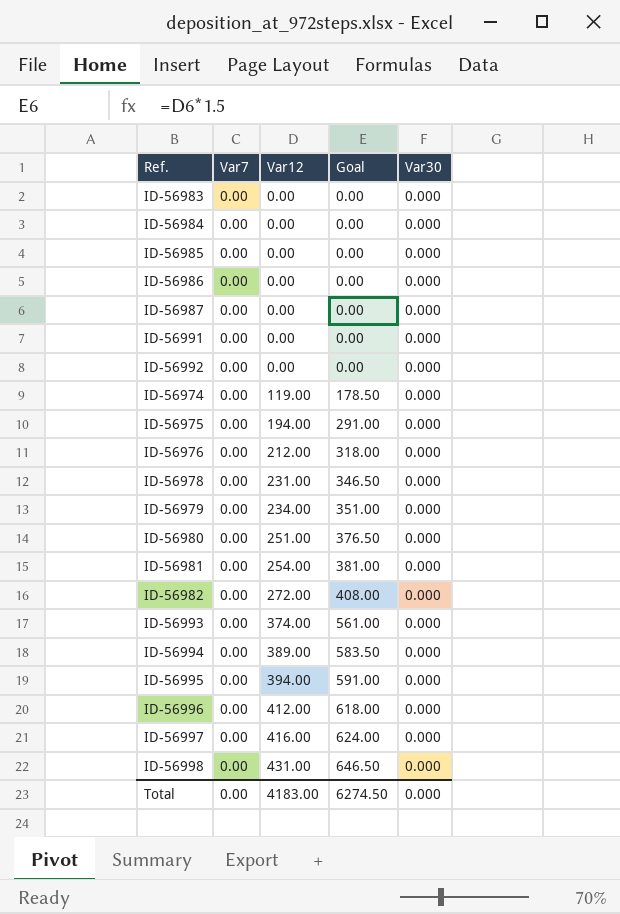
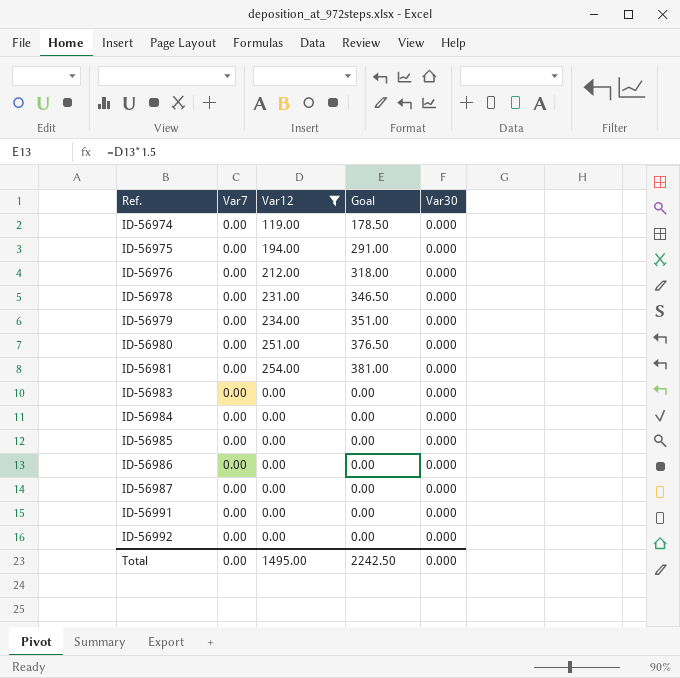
filter: none -> Var12 <= 254.00
row order: Var12 ascending -> Ref. ascending
Total | Var12: 4183.00 -> 1495.00
Total | Goal: 6274.50 -> 2242.50

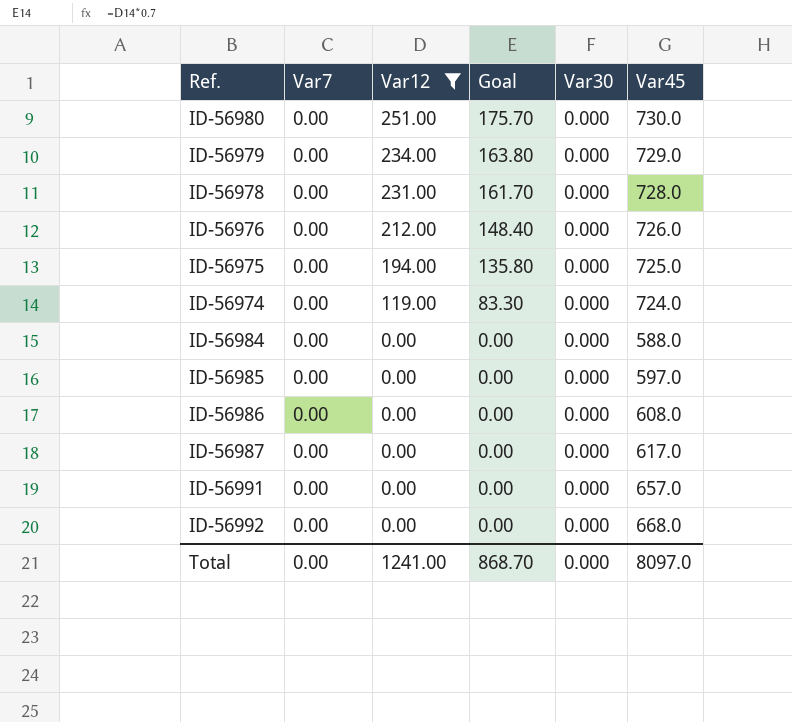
row order: Ref. ascending -> Var12 descending
column Goal | formula: [Var12] * 1.5 -> [Var12] * 0.7
column Var45 | position: none -> 6
row ID-56981: 0.00 | 254.00 | 381.00 | 0.000 -> none
row ID-56983: 0.00 | 0.00 | 0.00 | 0.000 -> none
Total | Var12: 1495.00 -> 1241.00
Total | Goal: 2242.50 -> 868.70

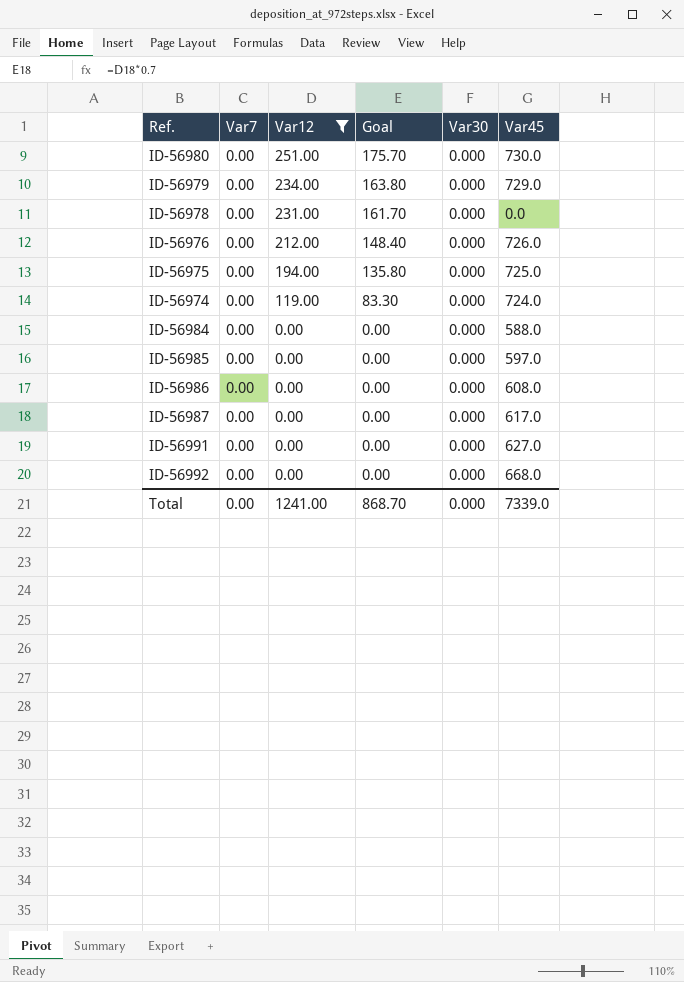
ID-56978 | Var45: 728.0 -> 0.0
ID-56991 | Var45: 657.0 -> 627.0
Total | Var45: 8097.0 -> 7339.0

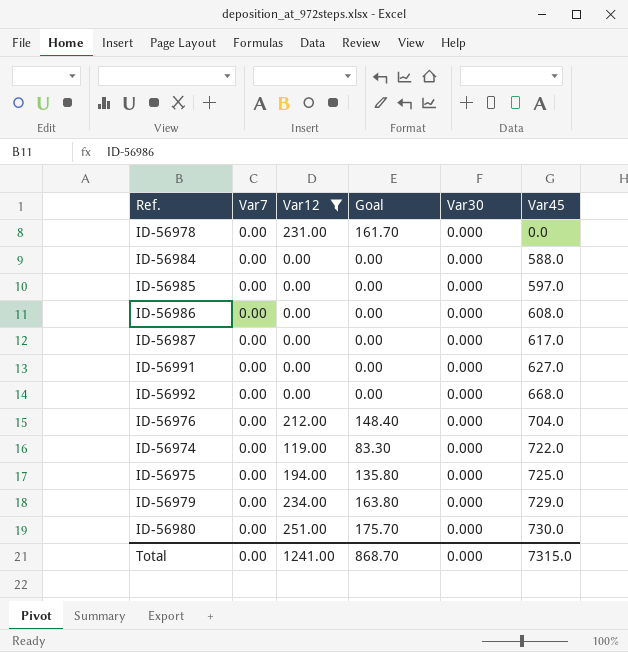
row order: Var12 descending -> Var45 ascending
ID-56976 | Var45: 726.0 -> 704.0
ID-56974 | Var45: 724.0 -> 722.0
Total | Var45: 7339.0 -> 7315.0

